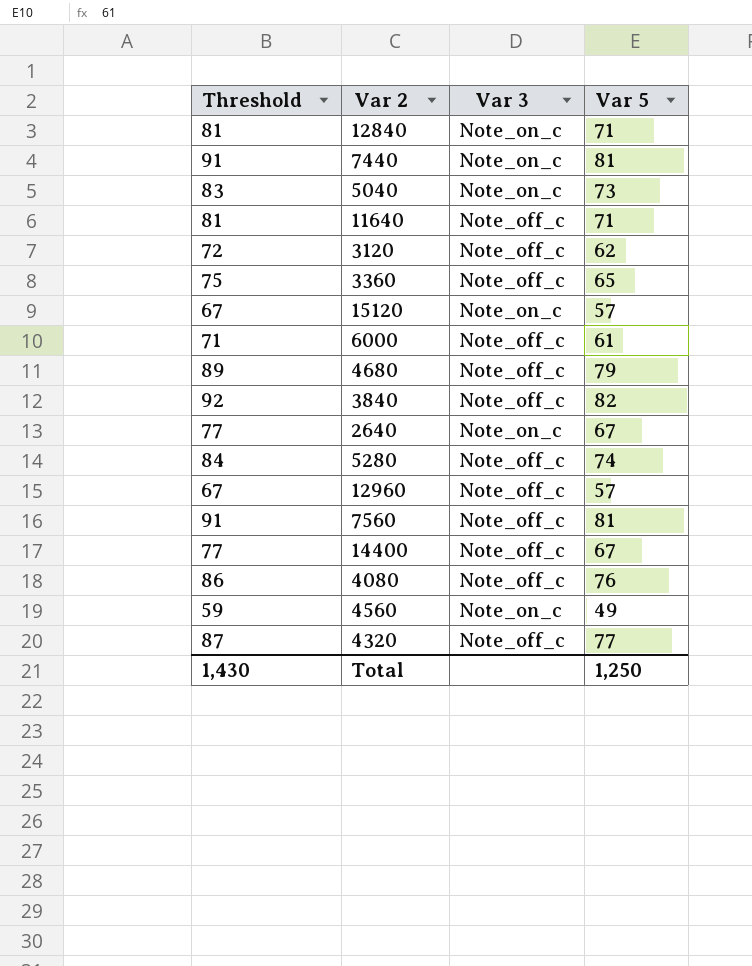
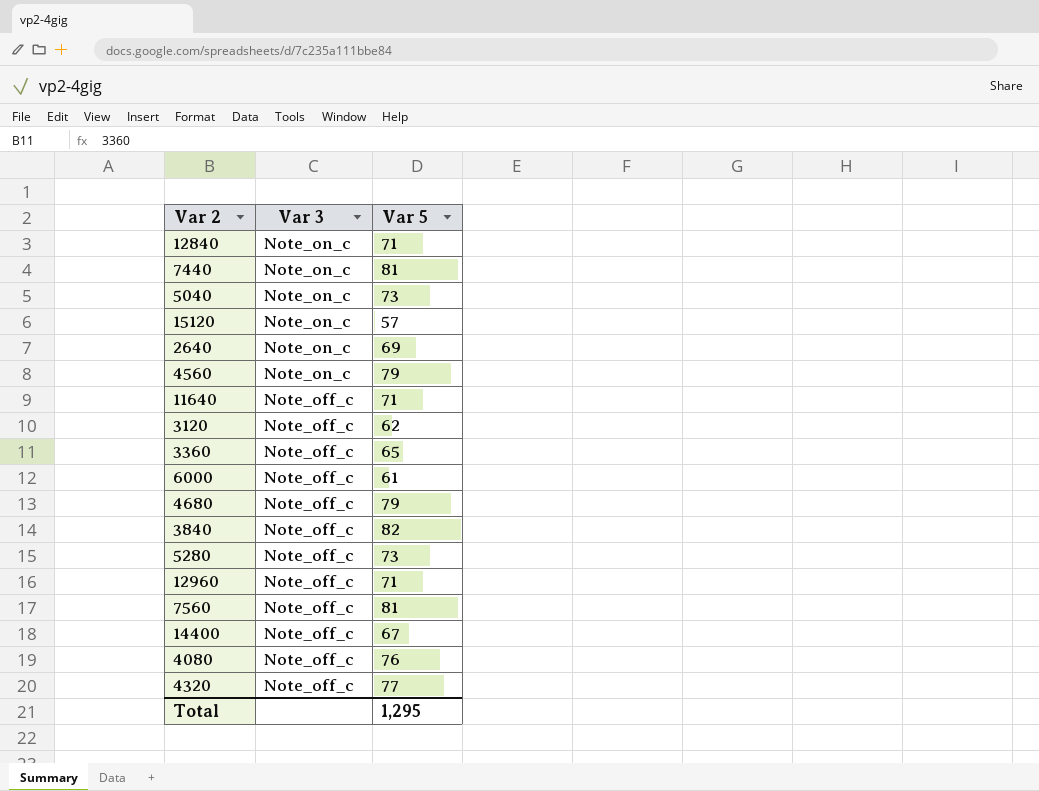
row order: none -> Var 3 descending
column Threshold | formula: [Var 5] + 10 -> none
2640 | Var 5: 67 -> 69
4560 | Var 5: 49 -> 79
5280 | Var 5: 74 -> 73
12960 | Var 5: 57 -> 71
Total | Var 5: 1,250 -> 1,295

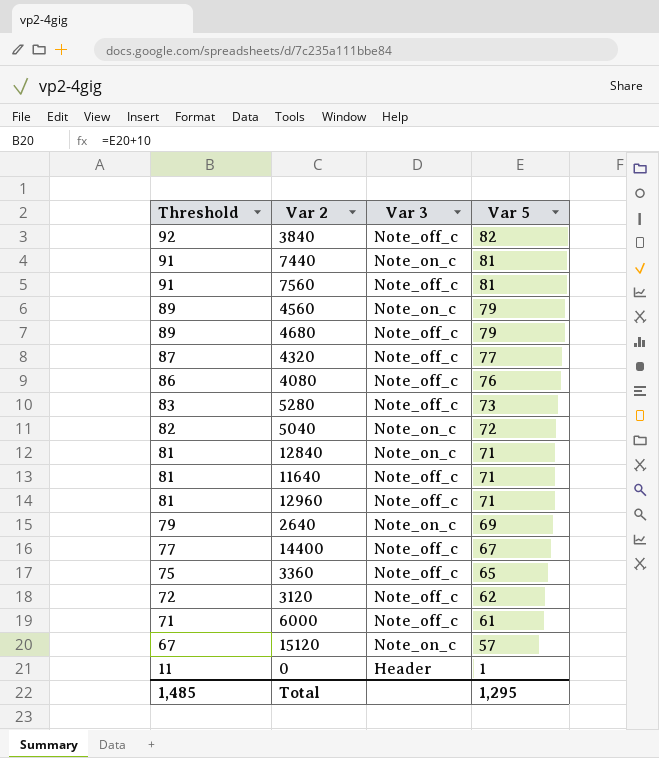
row order: Var 3 descending -> Threshold descending
column Threshold | formula: none -> [Var 5] + 10
5040 | Var 5: 73 -> 72
row 0: none -> 11 | Header | 1

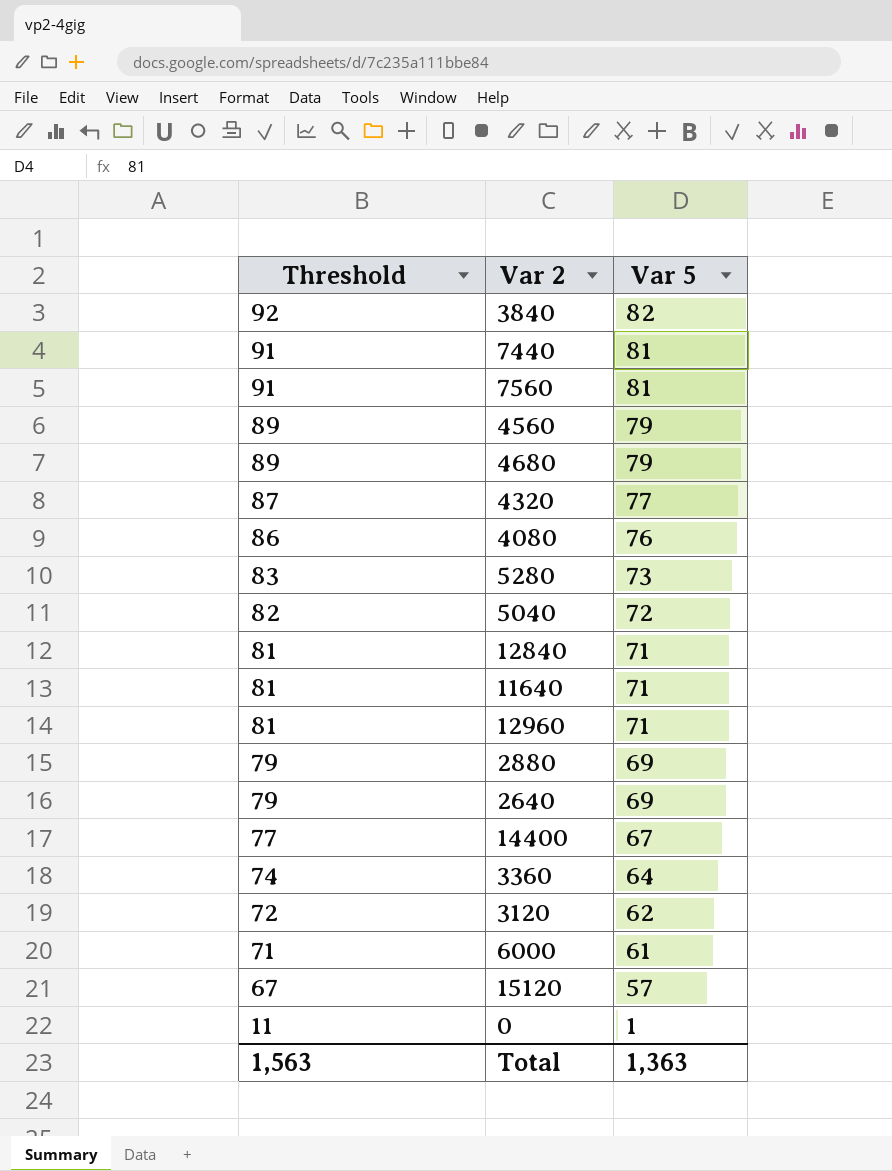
column Var 3 | position: 3 -> none
row 2880: none -> 79 | 69
3360 | Threshold: 75 -> 74
3360 | Var 5: 65 -> 64
Total | Threshold: 1,485 -> 1,563
Total | Var 5: 1,295 -> 1,363

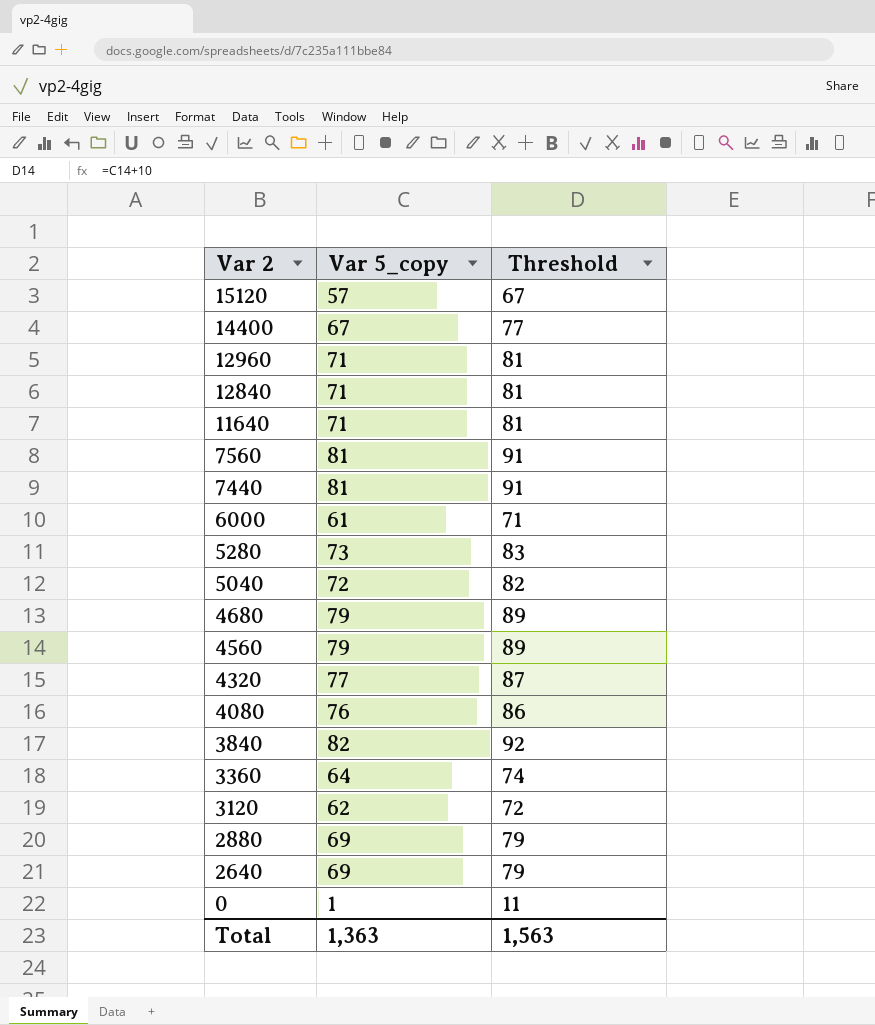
row order: Threshold descending -> Var 2 descending
column name: Var 5 -> Var 5_copy
column Threshold | position: 1 -> 3

